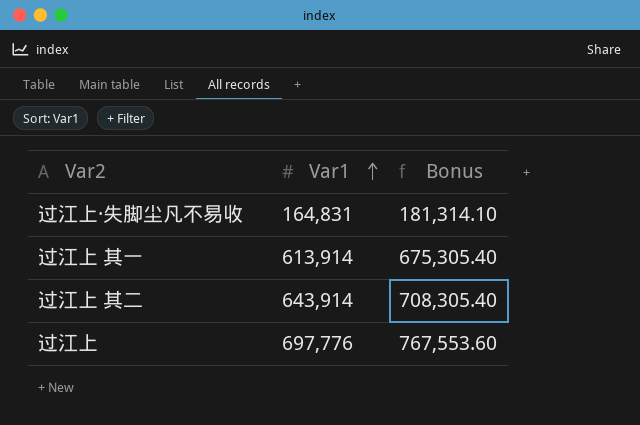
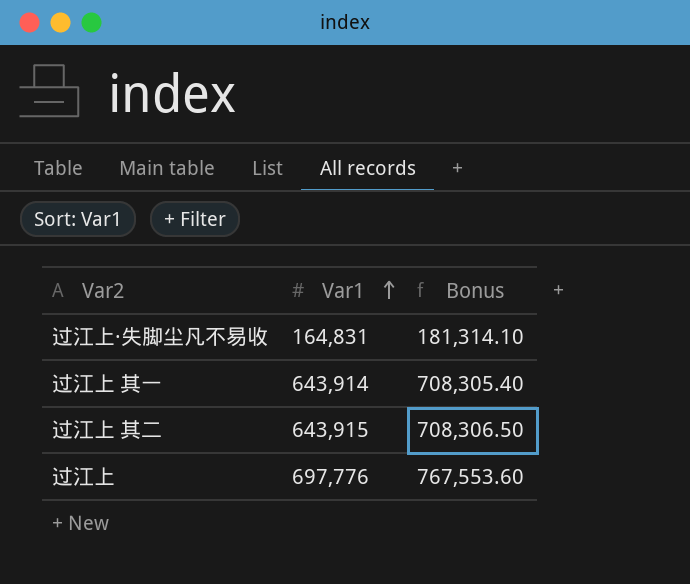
过江上 其一 | Var1: 613,914 -> 643,914
过江上 其一 | Bonus: 675,305.40 -> 708,305.40
过江上 其二 | Var1: 643,914 -> 643,915
过江上 其二 | Bonus: 708,305.40 -> 708,306.50

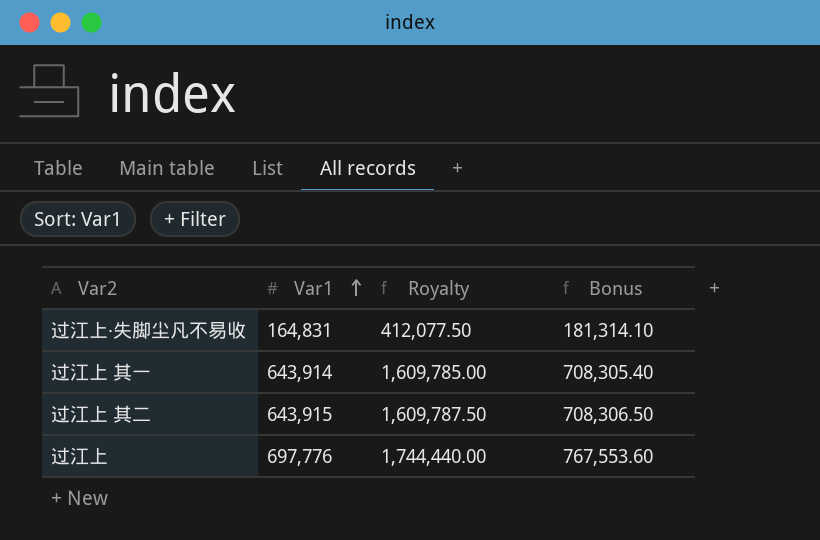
column Royalty | formula: none -> [Var1] * 2.5

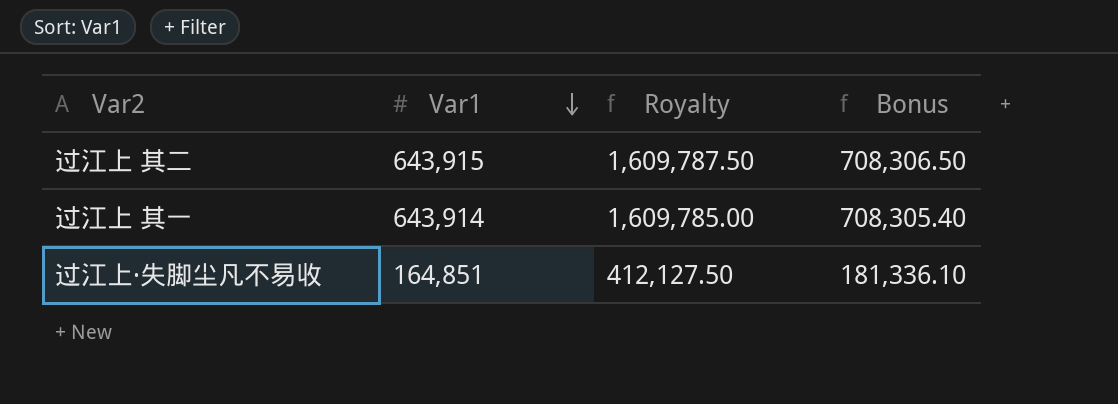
row order: Var1 ascending -> Var1 descending
row 过江上: 697,776 | 1,744,440.00 | 767,553.60 -> none
过江上·失脚尘凡不易收 | Var1: 164,831 -> 164,851
过江上·失脚尘凡不易收 | Royalty: 412,077.50 -> 412,127.50
过江上·失脚尘凡不易收 | Bonus: 181,314.10 -> 181,336.10

